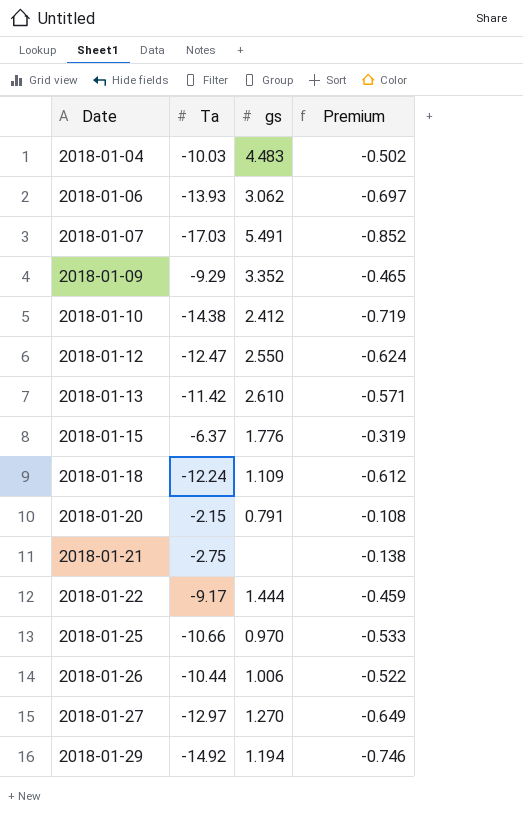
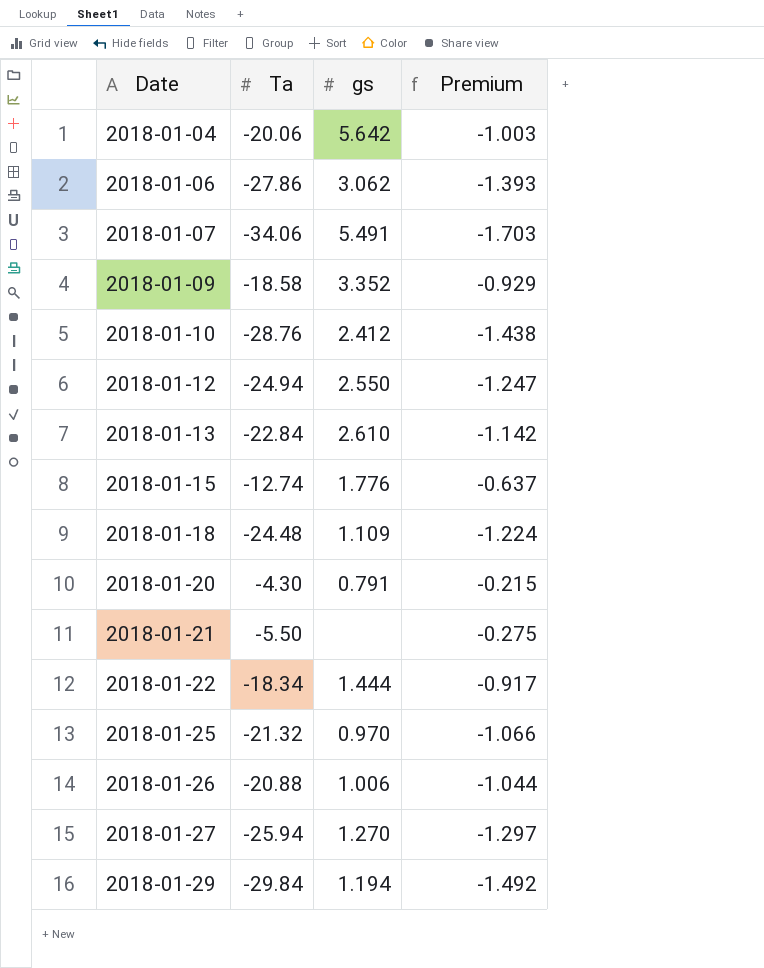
2018-01-04 | Ta: -10.03 -> -20.06
2018-01-04 | gs: 4.483 -> 5.642
2018-01-04 | Premium: -0.502 -> -1.003
2018-01-06 | Ta: -13.93 -> -27.86
2018-01-06 | Premium: -0.697 -> -1.393
2018-01-07 | Ta: -17.03 -> -34.06
2018-01-07 | Premium: -0.852 -> -1.703
2018-01-09 | Ta: -9.29 -> -18.58
2018-01-09 | Premium: -0.465 -> -0.929
2018-01-10 | Ta: -14.38 -> -28.76
2018-01-10 | Premium: -0.719 -> -1.438
2018-01-12 | Ta: -12.47 -> -24.94
2018-01-12 | Premium: -0.624 -> -1.247
2018-01-13 | Ta: -11.42 -> -22.84
2018-01-13 | Premium: -0.571 -> -1.142
2018-01-15 | Ta: -6.37 -> -12.74
2018-01-15 | Premium: -0.319 -> -0.637
2018-01-18 | Ta: -12.24 -> -24.48
2018-01-18 | Premium: -0.612 -> -1.224
2018-01-20 | Ta: -2.15 -> -4.30
2018-01-20 | Premium: -0.108 -> -0.215
2018-01-21 | Ta: -2.75 -> -5.50
2018-01-21 | Premium: -0.138 -> -0.275
2018-01-22 | Ta: -9.17 -> -18.34
2018-01-22 | Premium: -0.459 -> -0.917
2018-01-25 | Ta: -10.66 -> -21.32
2018-01-25 | Premium: -0.533 -> -1.066
2018-01-26 | Ta: -10.44 -> -20.88
2018-01-26 | Premium: -0.522 -> -1.044
2018-01-27 | Ta: -12.97 -> -25.94
2018-01-27 | Premium: -0.649 -> -1.297
2018-01-29 | Ta: -14.92 -> -29.84
2018-01-29 | Premium: -0.746 -> -1.492

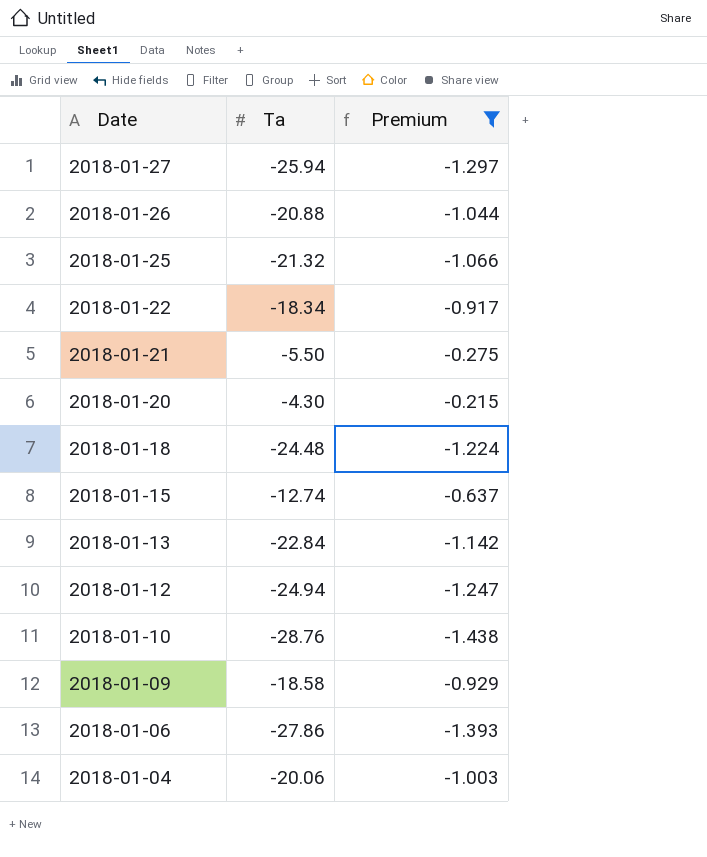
filter: none -> Premium >= -1.438
row order: Date ascending -> Date descending
column gs | position: 3 -> none

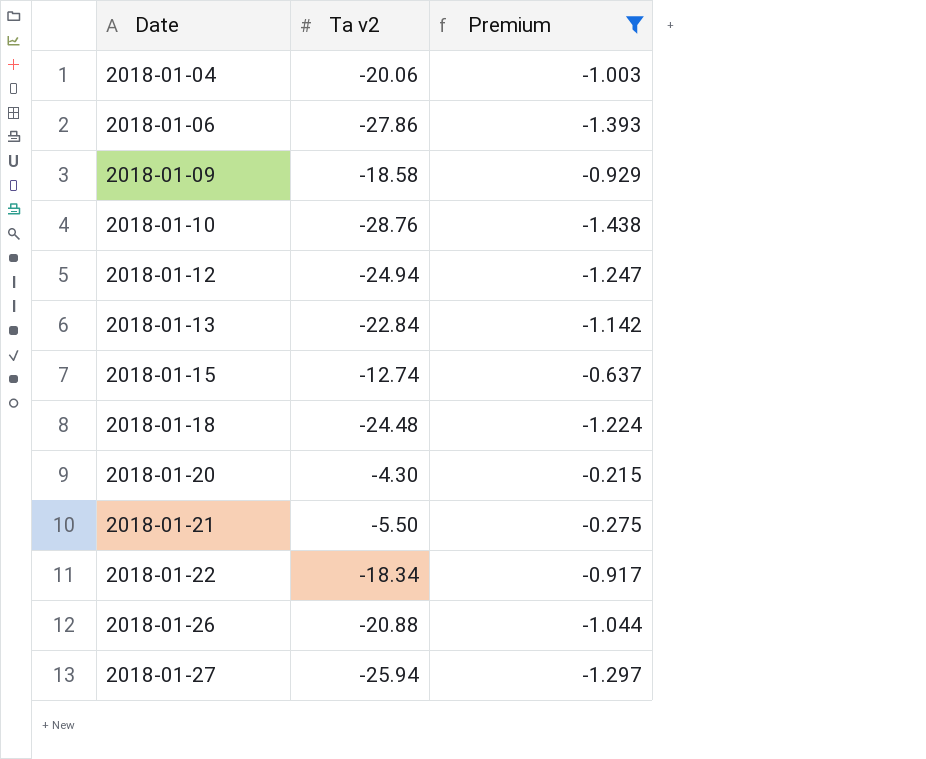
row order: Date descending -> Date ascending
column name: Ta -> Ta v2
row 2018-01-25: -21.32 | -1.066 -> none

